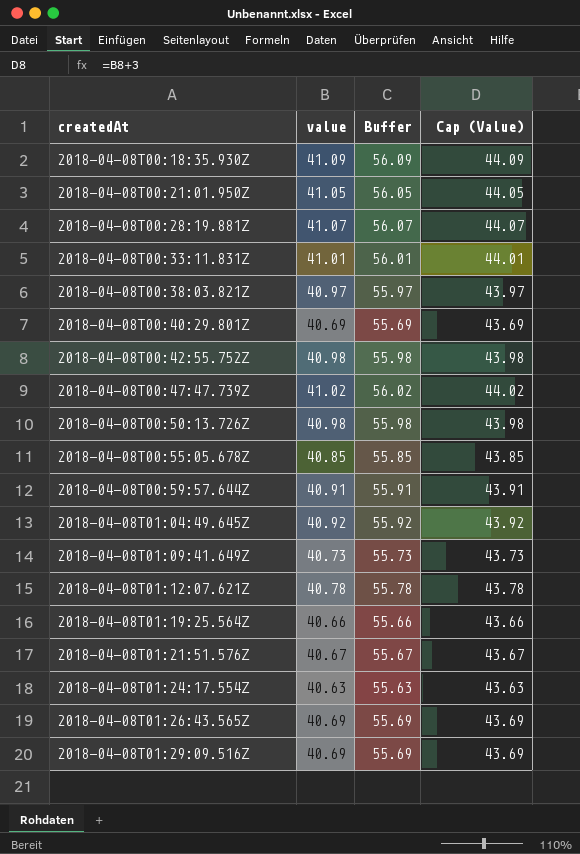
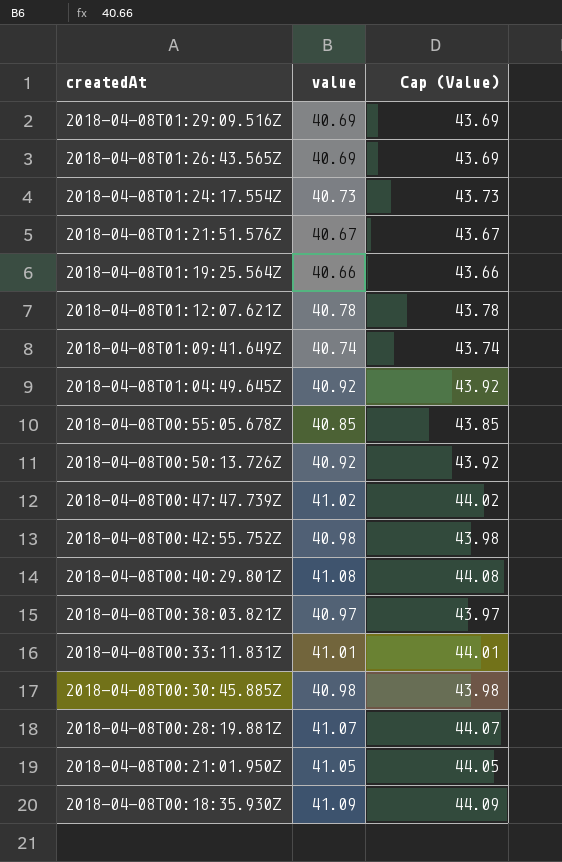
row order: createdAt ascending -> createdAt descending
column Buffer | formula: [value] + 15 -> none
row 2018-04-08T00:59:57.644Z: 40.91 | 55.91 | 43.91 -> none
2018-04-08T01:24:17.554Z | value: 40.63 -> 40.73
2018-04-08T01:24:17.554Z | Cap (Value): 43.63 -> 43.73
2018-04-08T01:09:41.649Z | value: 40.73 -> 40.74
2018-04-08T01:09:41.649Z | Cap (Value): 43.73 -> 43.74
2018-04-08T00:50:13.726Z | value: 40.98 -> 40.92
2018-04-08T00:50:13.726Z | Cap (Value): 43.98 -> 43.92
2018-04-08T00:40:29.801Z | value: 40.69 -> 41.08
2018-04-08T00:40:29.801Z | Cap (Value): 43.69 -> 44.08
row 2018-04-08T00:30:45.885Z: none -> 40.98 | 43.98

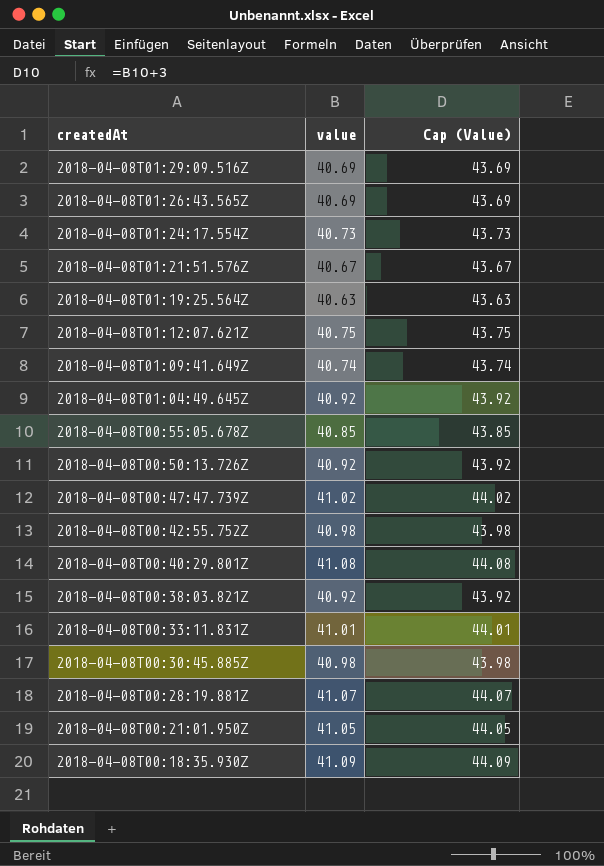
2018-04-08T01:19:25.564Z | value: 40.66 -> 40.63
2018-04-08T01:19:25.564Z | Cap (Value): 43.66 -> 43.63
2018-04-08T01:12:07.621Z | value: 40.78 -> 40.75
2018-04-08T01:12:07.621Z | Cap (Value): 43.78 -> 43.75
2018-04-08T00:38:03.821Z | value: 40.97 -> 40.92
2018-04-08T00:38:03.821Z | Cap (Value): 43.97 -> 43.92

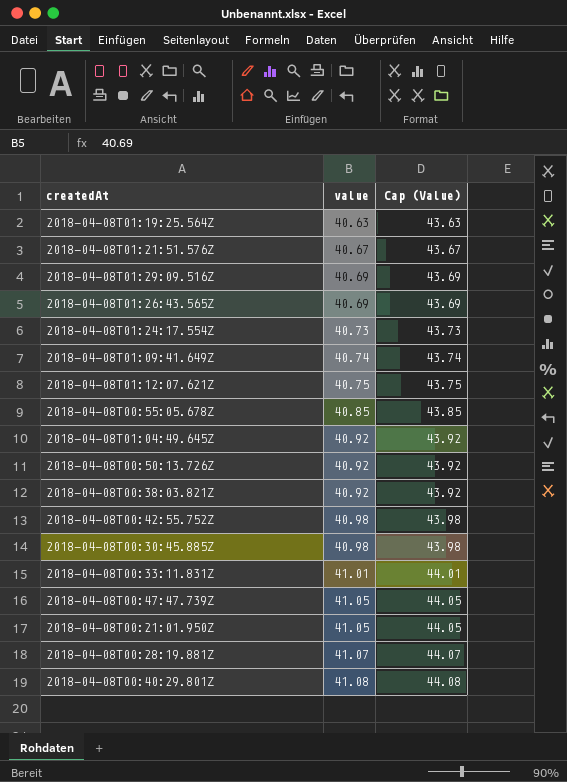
row order: createdAt descending -> value ascending
row 2018-04-08T00:18:35.930Z: 41.09 | 44.09 -> none
2018-04-08T00:47:47.739Z | value: 41.02 -> 41.05
2018-04-08T00:47:47.739Z | Cap (Value): 44.02 -> 44.05

